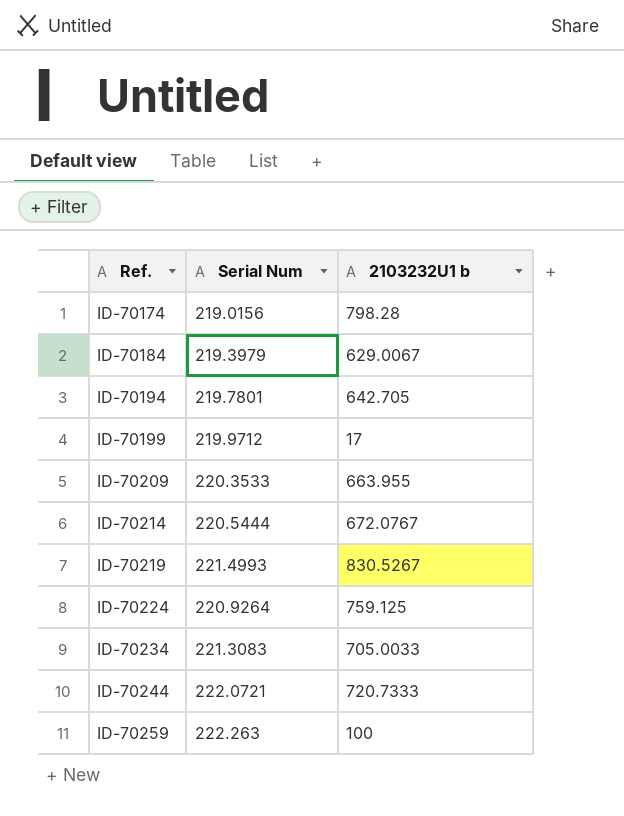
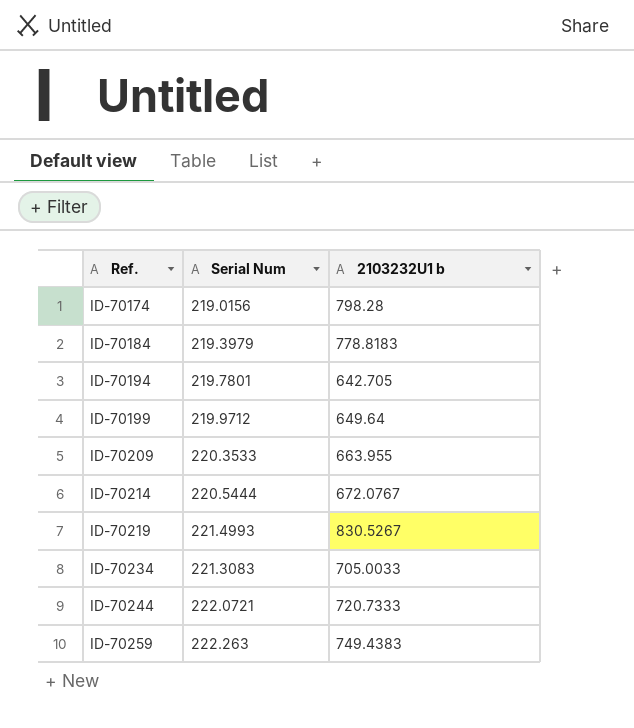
row ID-70224: 220.9264 | 759.125 -> none
ID-70184 | 2103232U1 b: 629.0067 -> 778.8183
ID-70199 | 2103232U1 b: 17 -> 649.64
ID-70259 | 2103232U1 b: 100 -> 749.4383

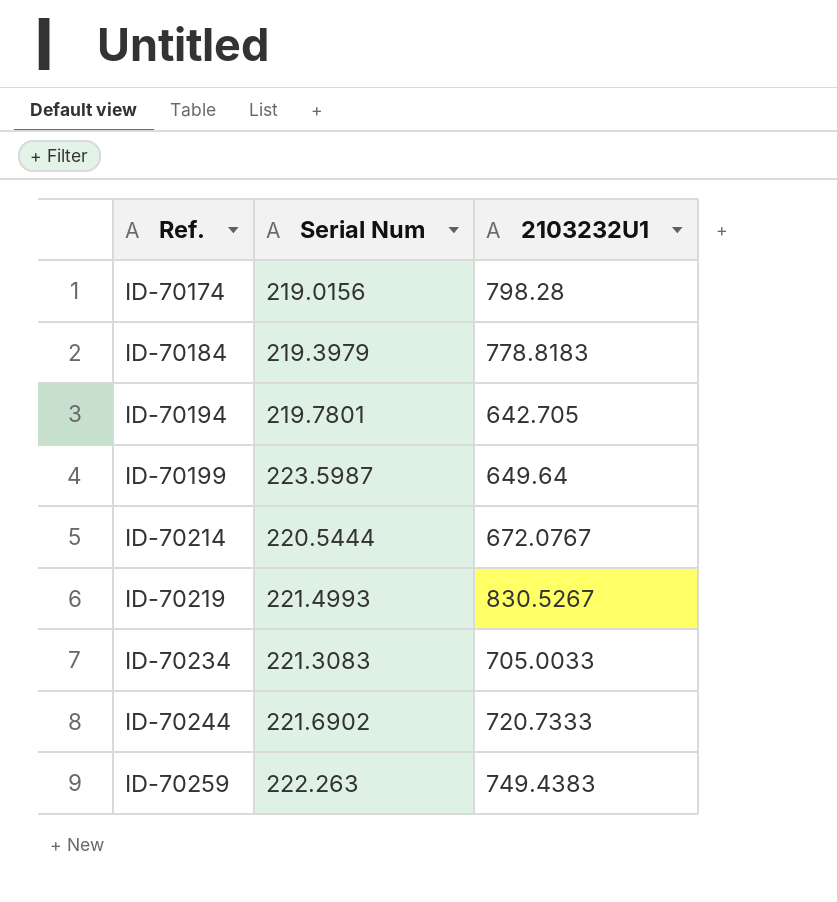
column name: 2103232U1 b -> 2103232U1
row ID-70209: 220.3533 | 663.955 -> none
ID-70199 | Serial Num: 219.9712 -> 223.5987
ID-70244 | Serial Num: 222.0721 -> 221.6902

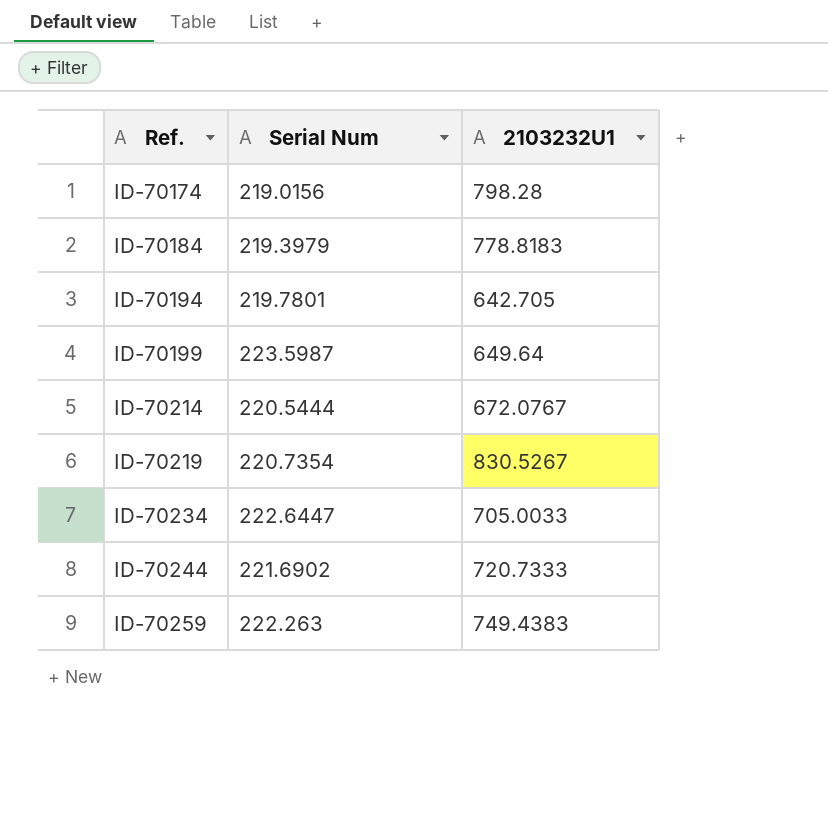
ID-70219 | Serial Num: 221.4993 -> 220.7354
ID-70234 | Serial Num: 221.3083 -> 222.6447

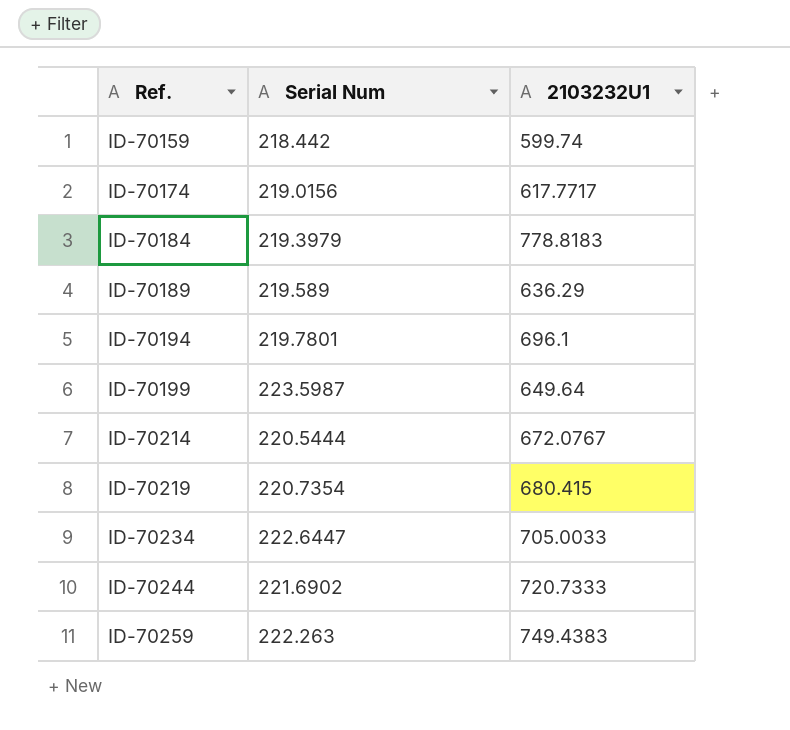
row ID-70159: none -> 218.442 | 599.74
ID-70174 | 2103232U1: 798.28 -> 617.7717
row ID-70189: none -> 219.589 | 636.29
ID-70194 | 2103232U1: 642.705 -> 696.1
ID-70219 | 2103232U1: 830.5267 -> 680.415

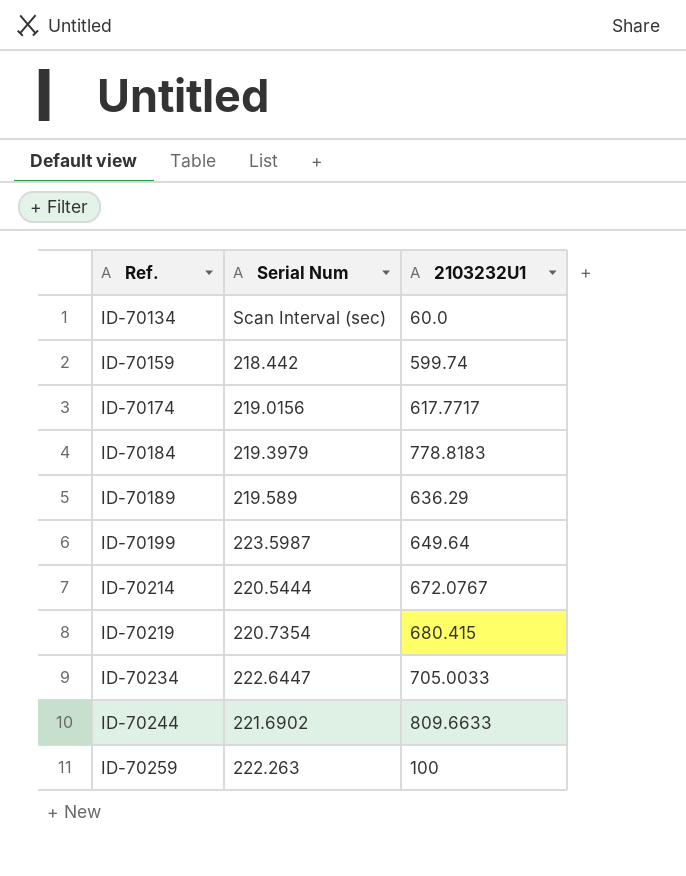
row ID-70194: 219.7801 | 696.1 -> none
row ID-70134: none -> Scan Interval (sec) | 60.0
ID-70244 | 2103232U1: 720.7333 -> 809.6633
ID-70259 | 2103232U1: 749.4383 -> 100

